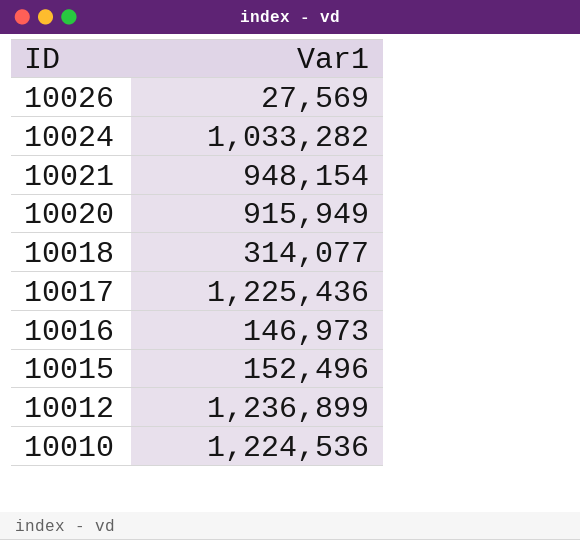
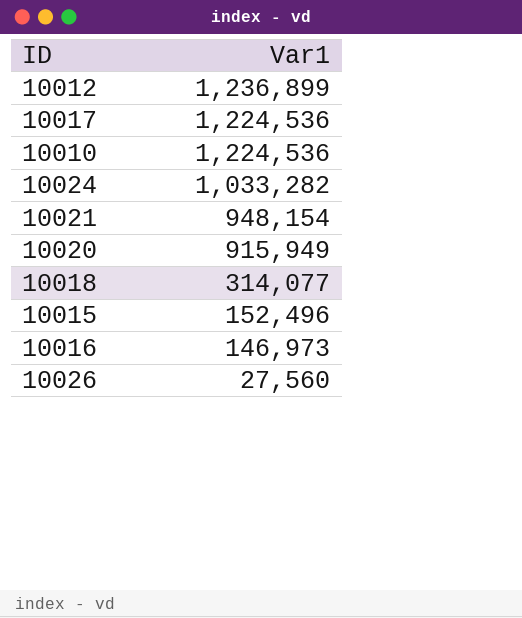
row order: ID descending -> Var1 descending
10017 | Var1: 1,225,436 -> 1,224,536
10026 | Var1: 27,569 -> 27,560

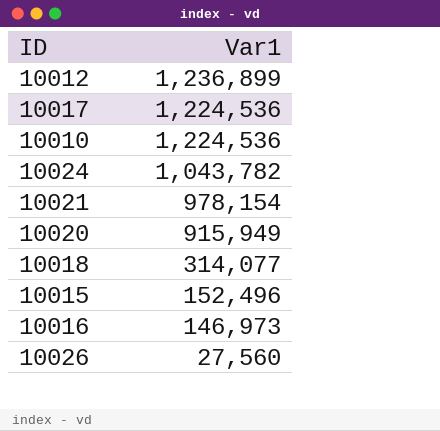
10024 | Var1: 1,033,282 -> 1,043,782
10021 | Var1: 948,154 -> 978,154

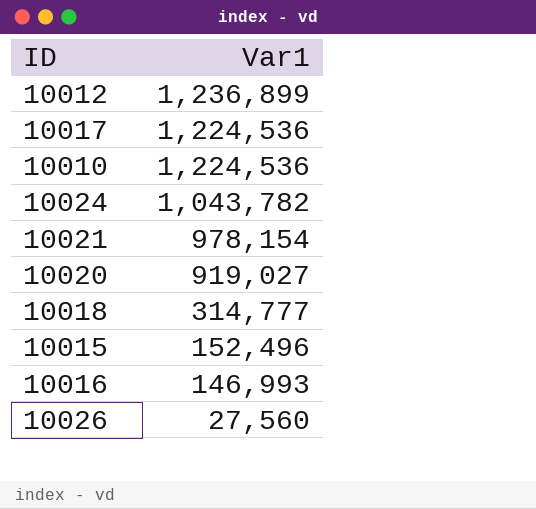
10020 | Var1: 915,949 -> 919,027
10018 | Var1: 314,077 -> 314,777
10016 | Var1: 146,973 -> 146,993

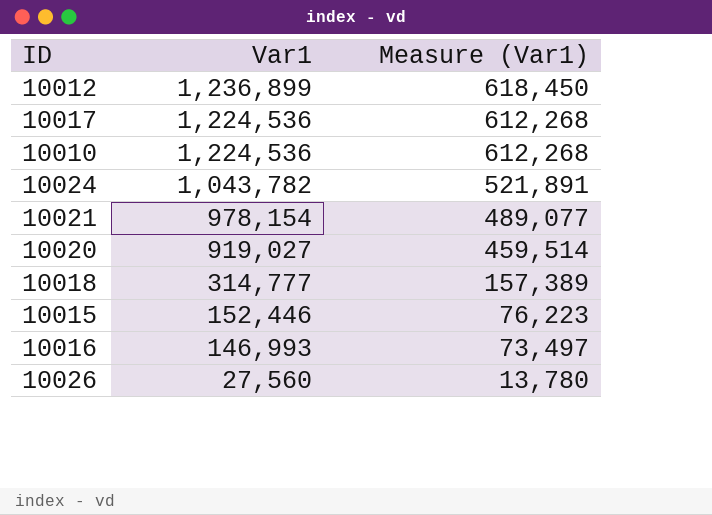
column Measure (Var1) | formula: none -> [Var1] * 0.5
10015 | Var1: 152,496 -> 152,446

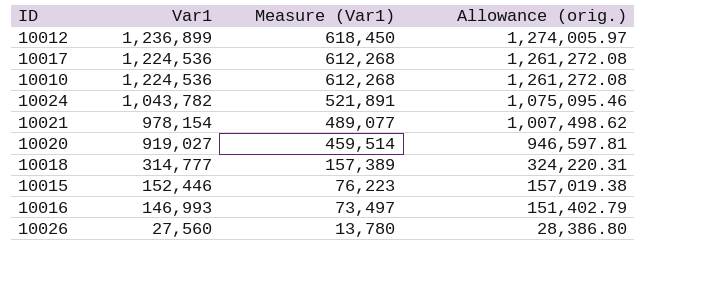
column Allowance (orig.) | formula: none -> [Var1] * 1.03

